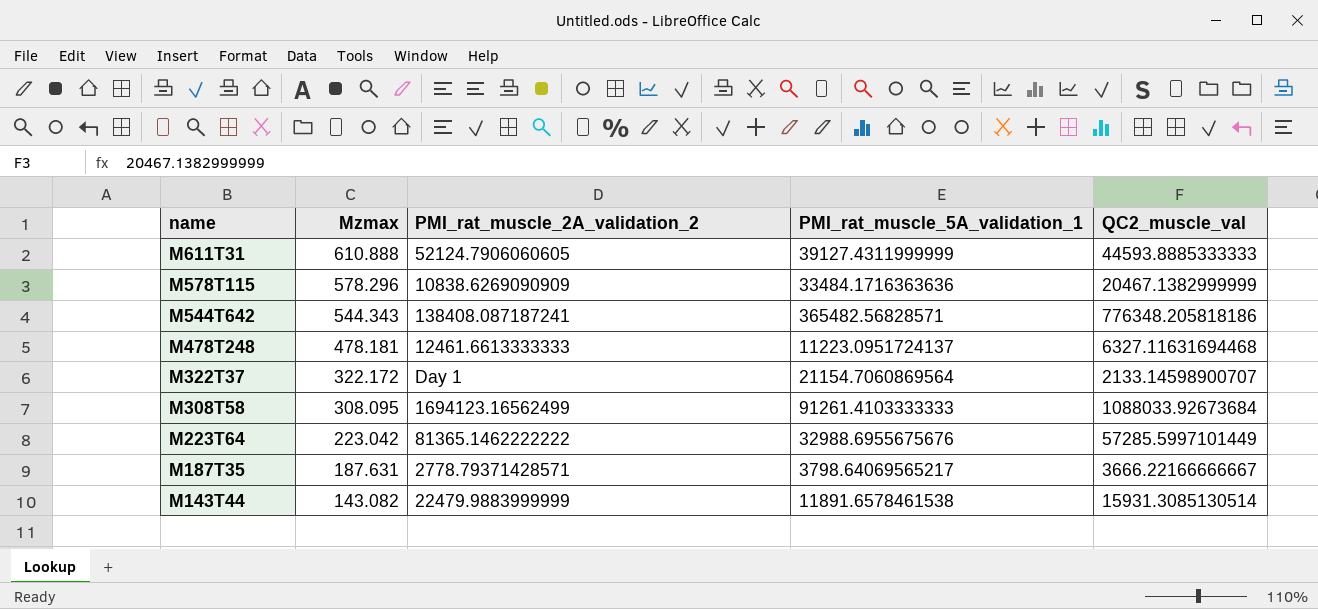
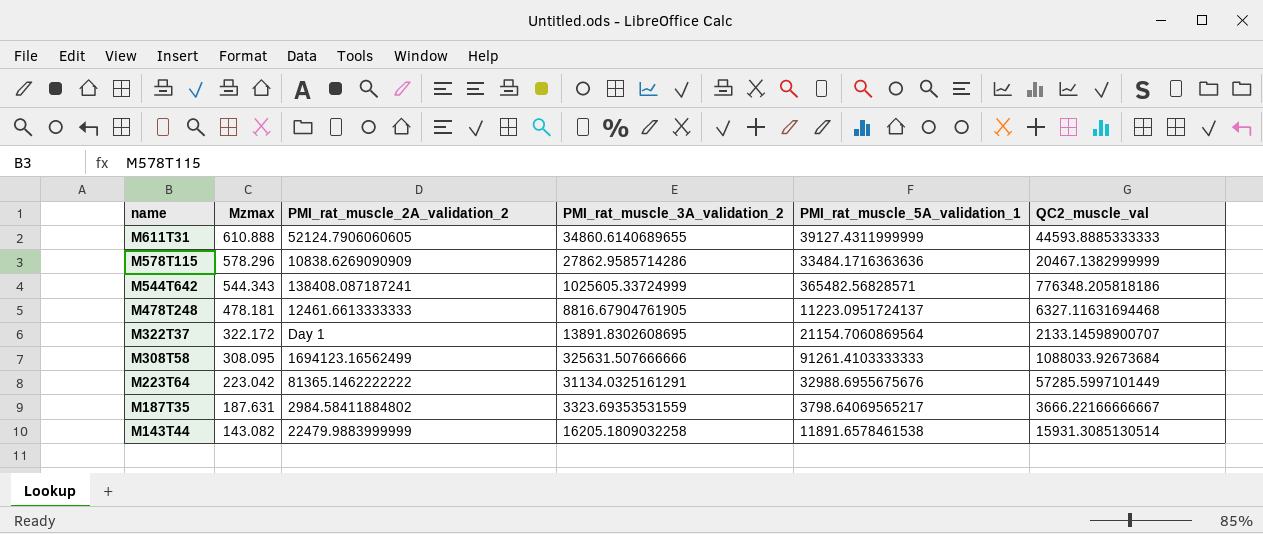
column PMI_rat_muscle_3A_validation_2 | position: none -> 4
M187T35 | PMI_rat_muscle_2A_validation_2: 2778.79371428571 -> 2984.58411884802

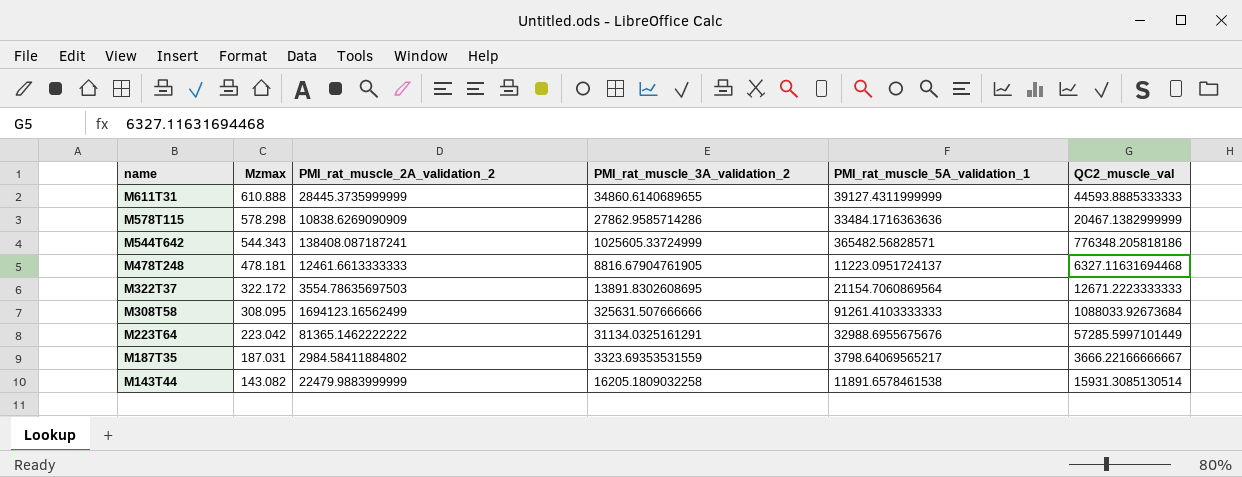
M611T31 | PMI_rat_muscle_2A_validation_2: 52124.7906060605 -> 28445.3735999999
M578T115 | Mzmax: 578.296 -> 578.298
M322T37 | PMI_rat_muscle_2A_validation_2: Day 1 -> 3554.78635697503
M322T37 | QC2_muscle_val: 2133.14598900707 -> 12671.2223333333
M187T35 | Mzmax: 187.631 -> 187.031

